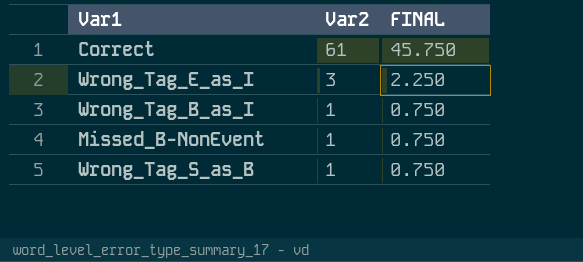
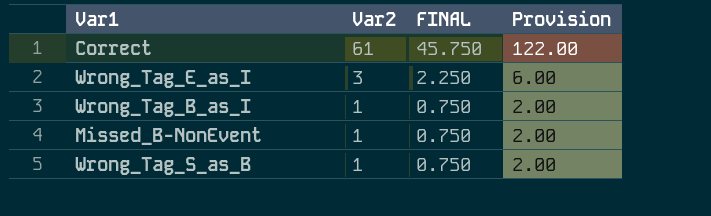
column Provision | formula: none -> [Var2] * 2

